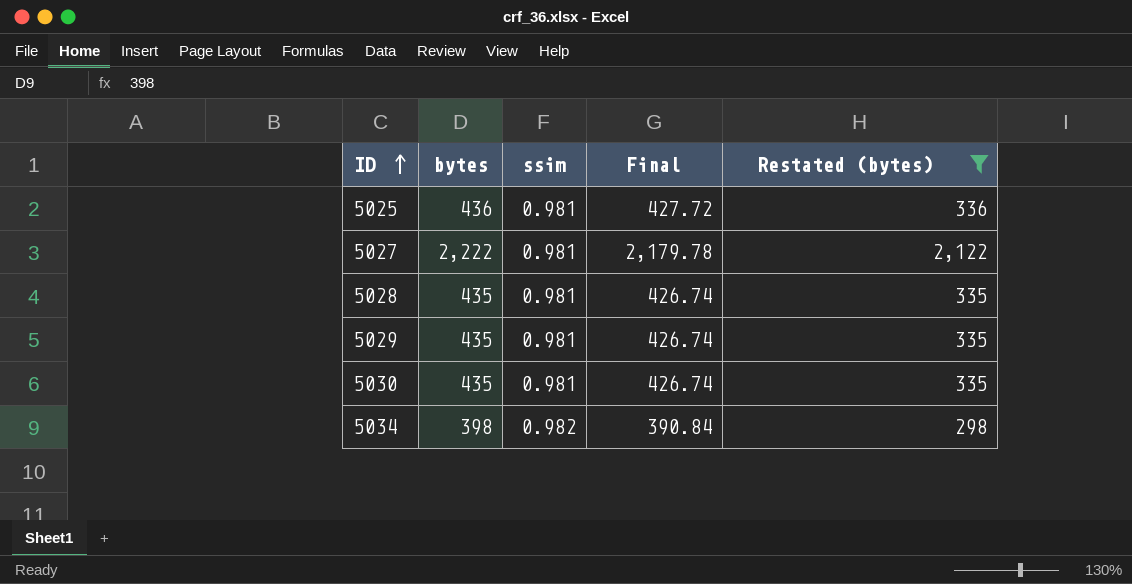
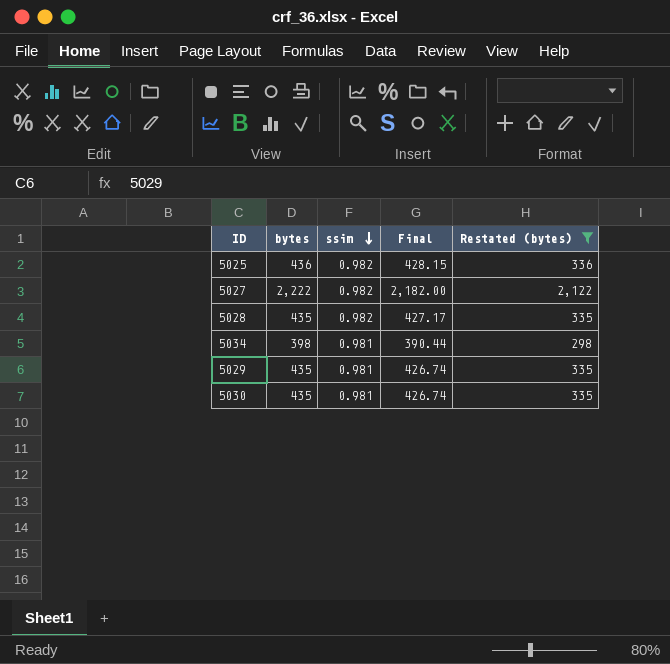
row order: ID ascending -> ssim descending
5025 | ssim: 0.981 -> 0.982
5025 | Final: 427.72 -> 428.15
5027 | ssim: 0.981 -> 0.982
5027 | Final: 2,179.78 -> 2,182.00
5028 | ssim: 0.981 -> 0.982
5028 | Final: 426.74 -> 427.17
5034 | ssim: 0.982 -> 0.981
5034 | Final: 390.84 -> 390.44

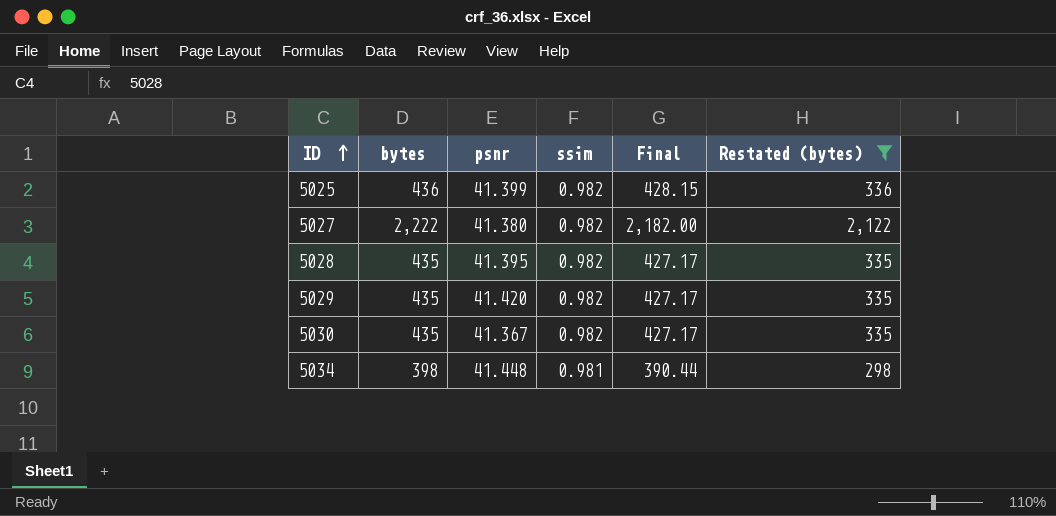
row order: ssim descending -> ID ascending
column psnr | position: none -> 3
5029 | ssim: 0.981 -> 0.982
5029 | Final: 426.74 -> 427.17
5030 | ssim: 0.981 -> 0.982
5030 | Final: 426.74 -> 427.17

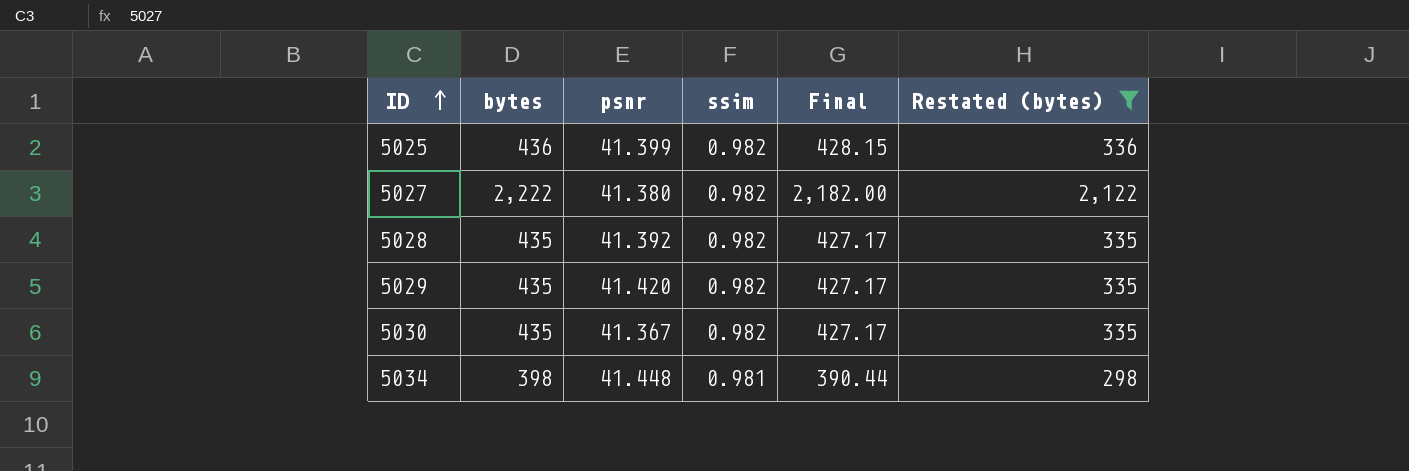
5028 | psnr: 41.395 -> 41.392

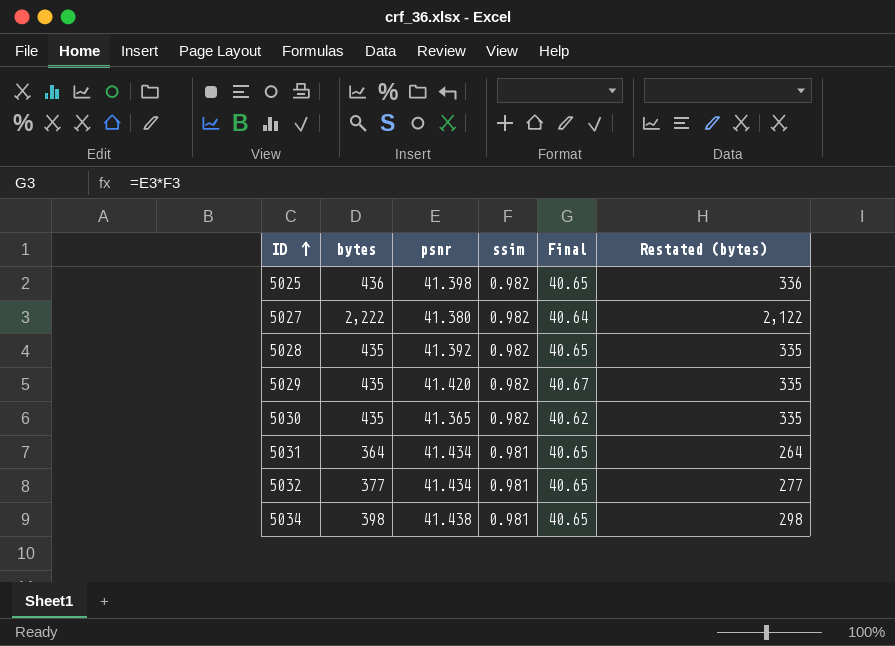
filter: Restated (bytes) >= 298 -> none
column Final | formula: [bytes] * [ssim] -> [psnr] * [ssim]
5025 | psnr: 41.399 -> 41.398
5030 | psnr: 41.367 -> 41.365
5034 | psnr: 41.448 -> 41.438

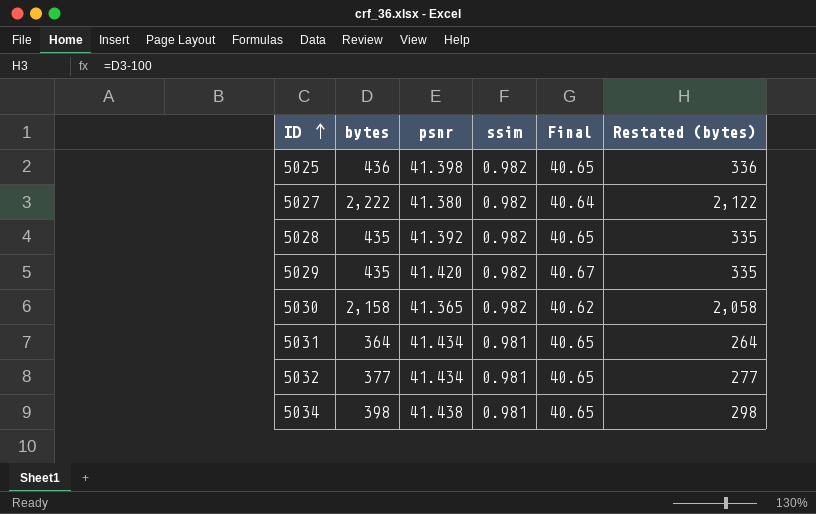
5030 | bytes: 435 -> 2,158
5030 | Restated (bytes): 335 -> 2,058

